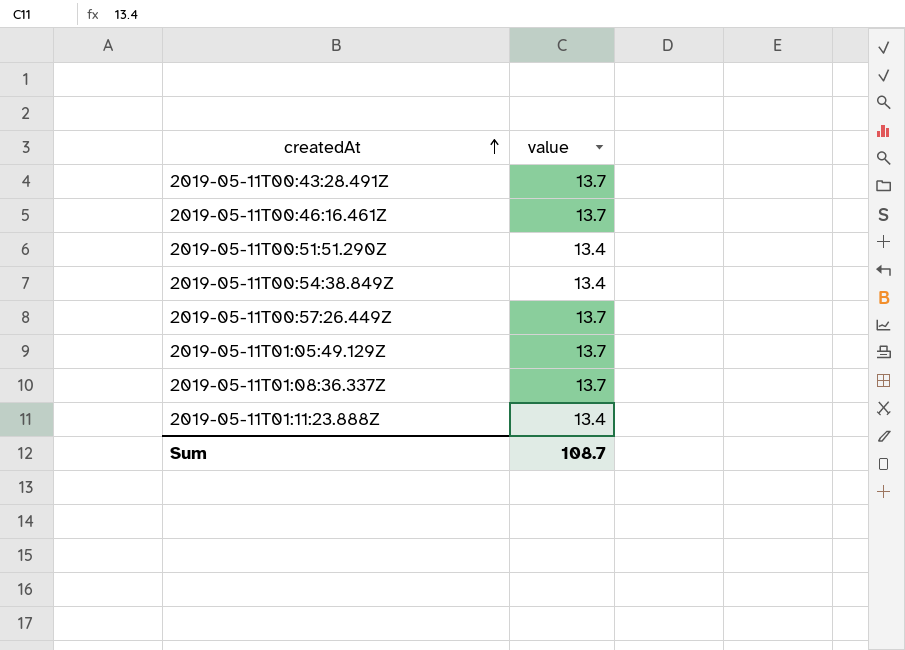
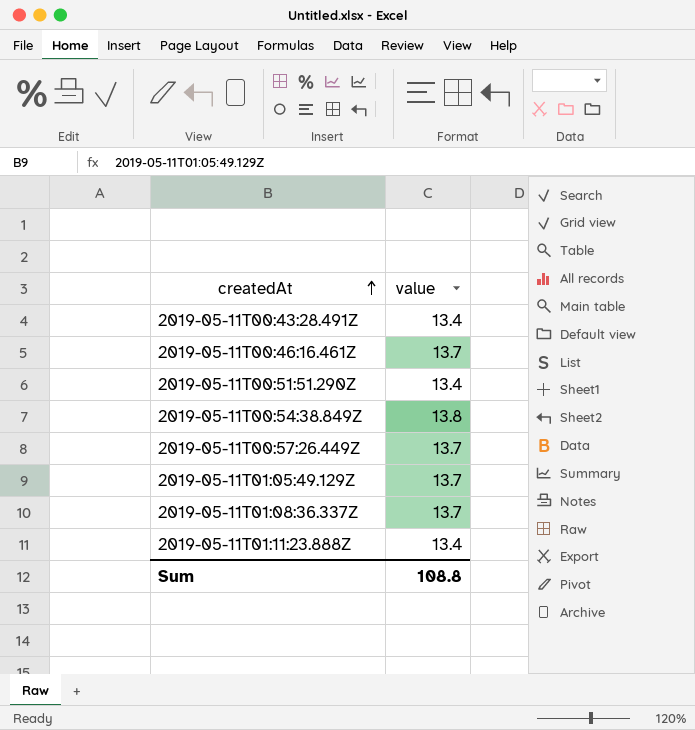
2019-05-11T00:43:28.491Z | value: 13.7 -> 13.4
2019-05-11T00:54:38.849Z | value: 13.4 -> 13.8
Sum | value: 108.7 -> 108.8

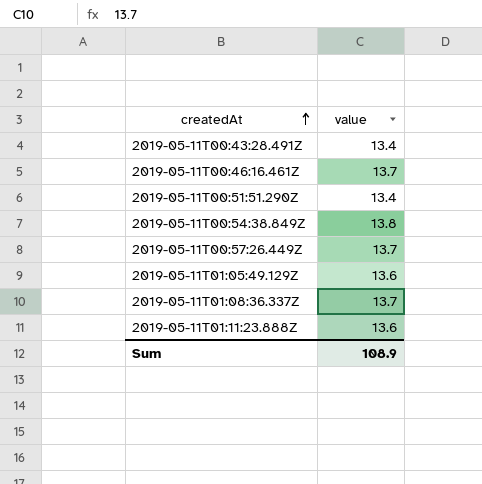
2019-05-11T01:05:49.129Z | value: 13.7 -> 13.6
2019-05-11T01:11:23.888Z | value: 13.4 -> 13.6
Sum | value: 108.8 -> 108.9

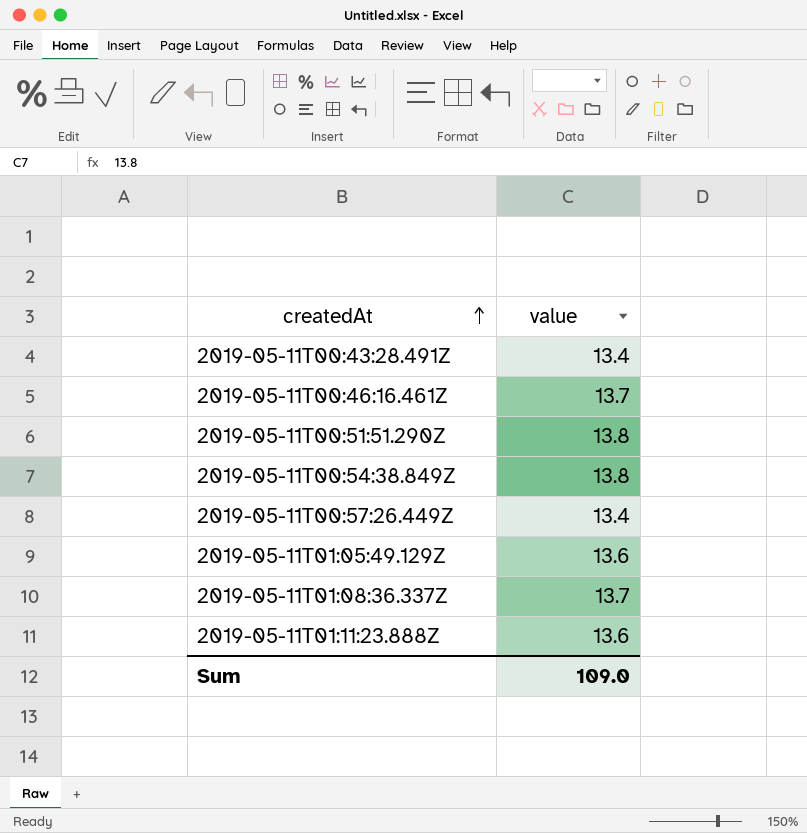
2019-05-11T00:51:51.290Z | value: 13.4 -> 13.8
2019-05-11T00:57:26.449Z | value: 13.7 -> 13.4
Sum | value: 108.9 -> 109.0

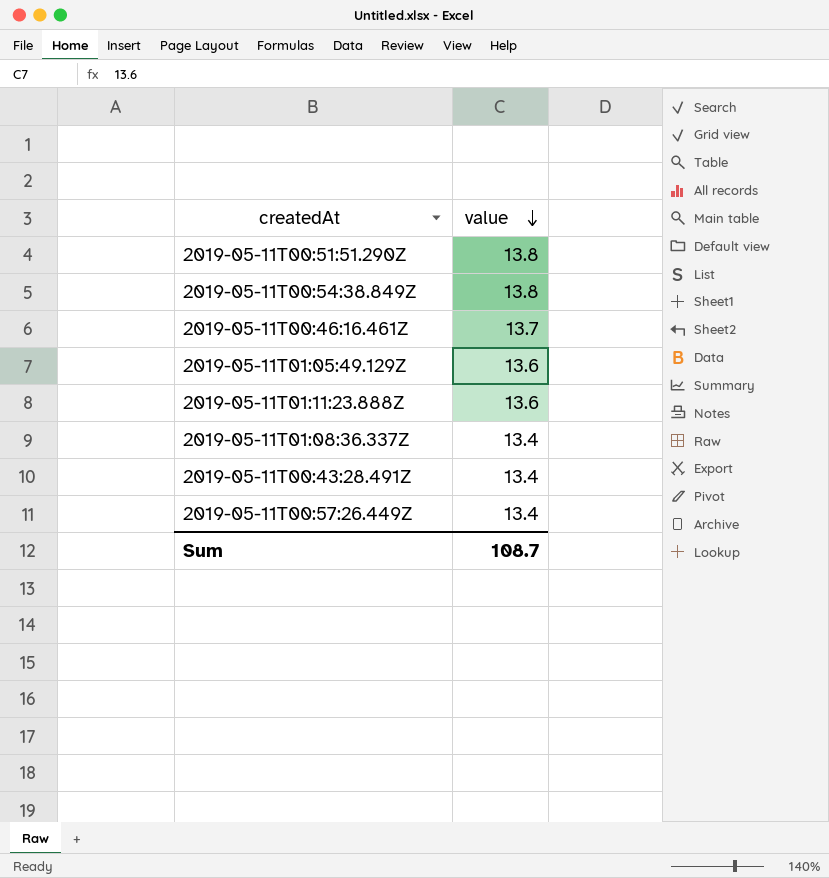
row order: createdAt ascending -> value descending
2019-05-11T01:08:36.337Z | value: 13.7 -> 13.4
Sum | value: 109.0 -> 108.7

